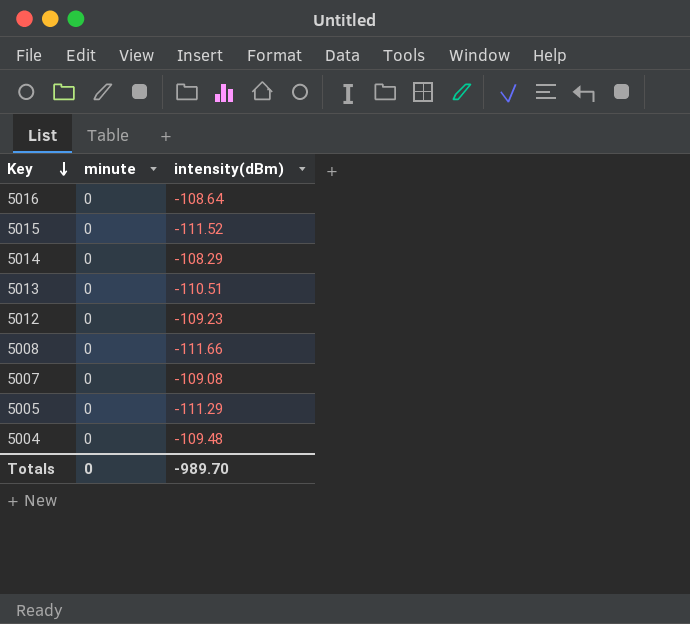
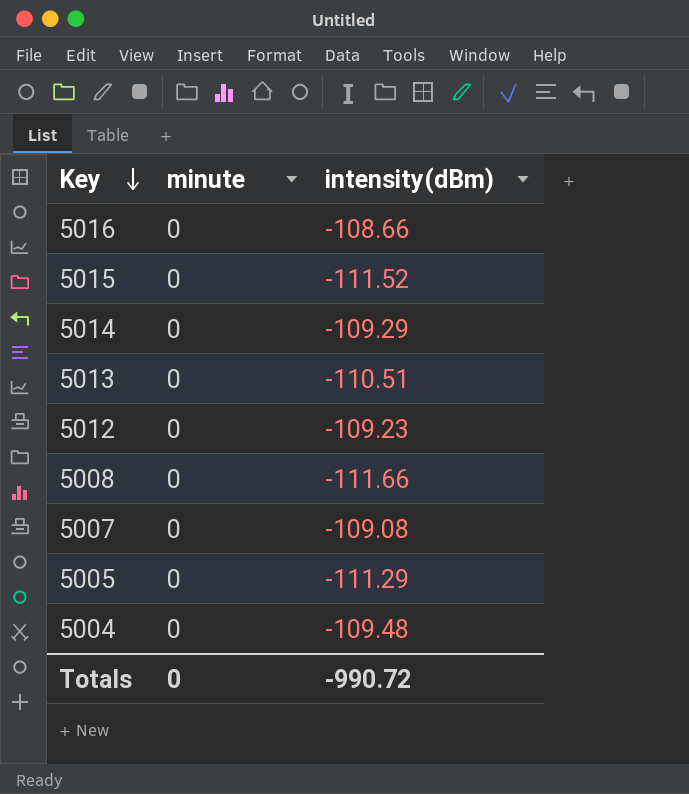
5016 | intensity(dBm): -108.64 -> -108.66
5014 | intensity(dBm): -108.29 -> -109.29
Totals | intensity(dBm): -989.70 -> -990.72

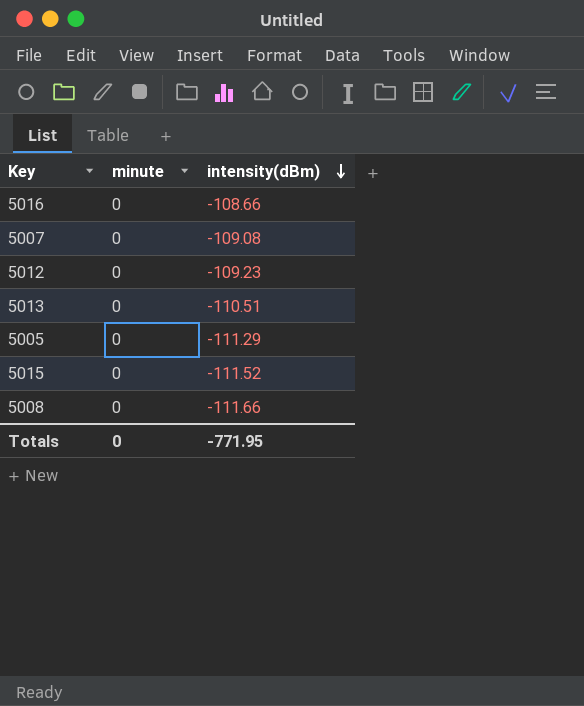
row order: Key descending -> intensity(dBm) descending
row 5014: 0 | -109.29 -> none
row 5004: 0 | -109.48 -> none
Totals | intensity(dBm): -990.72 -> -771.95

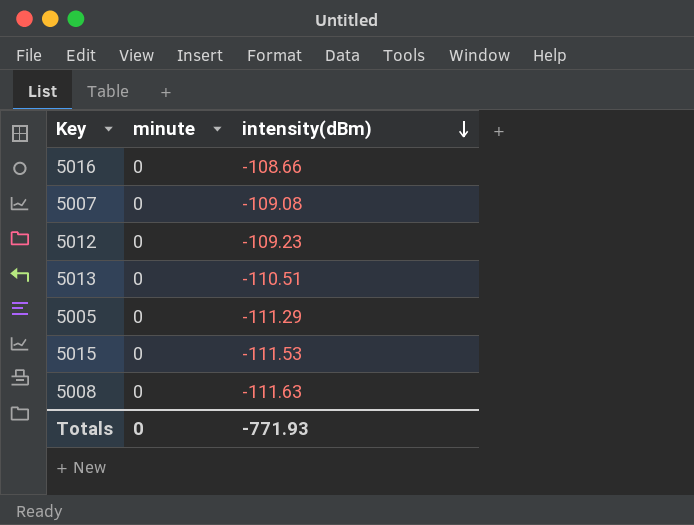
5015 | intensity(dBm): -111.52 -> -111.53
5008 | intensity(dBm): -111.66 -> -111.63
Totals | intensity(dBm): -771.95 -> -771.93

